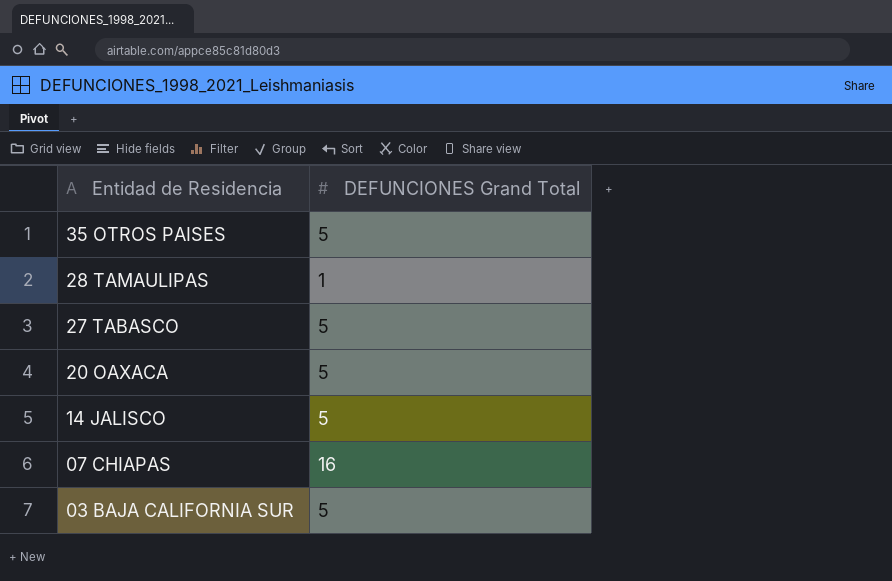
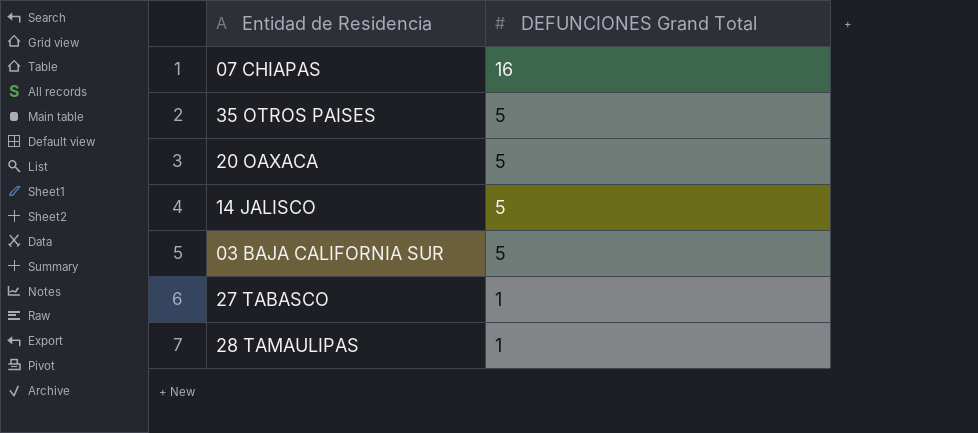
row order: Entidad de Residencia descending -> DEFUNCIONES Grand Total descending
27 TABASCO | DEFUNCIONES Grand Total: 5 -> 1

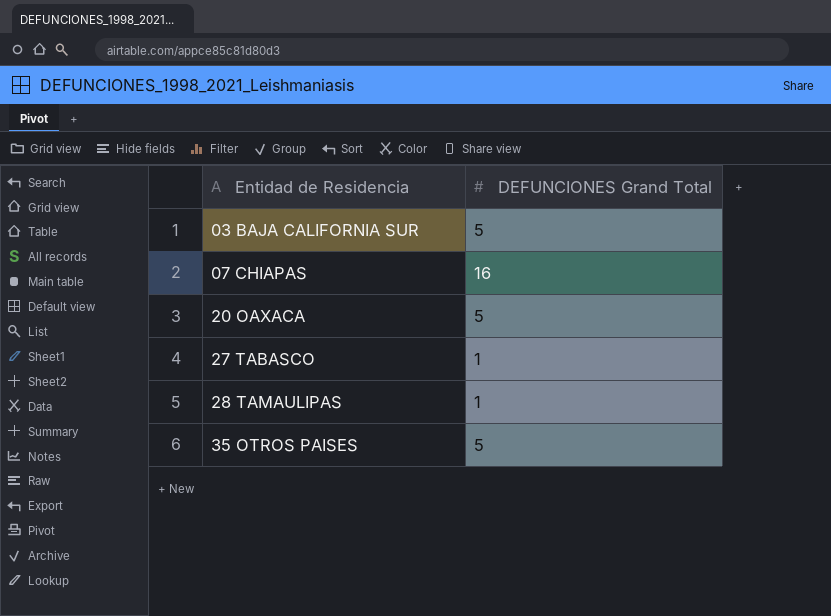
row order: DEFUNCIONES Grand Total descending -> Entidad de Residencia ascending
row 14 JALISCO: 5 -> none

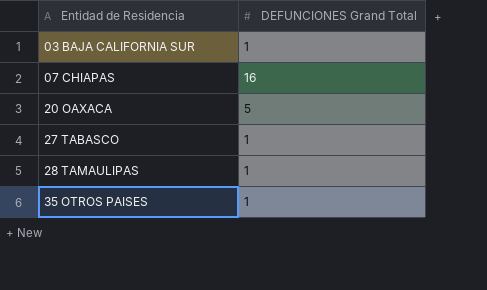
03 BAJA CALIFORNIA SUR | DEFUNCIONES Grand Total: 5 -> 1
35 OTROS PAISES | DEFUNCIONES Grand Total: 5 -> 1

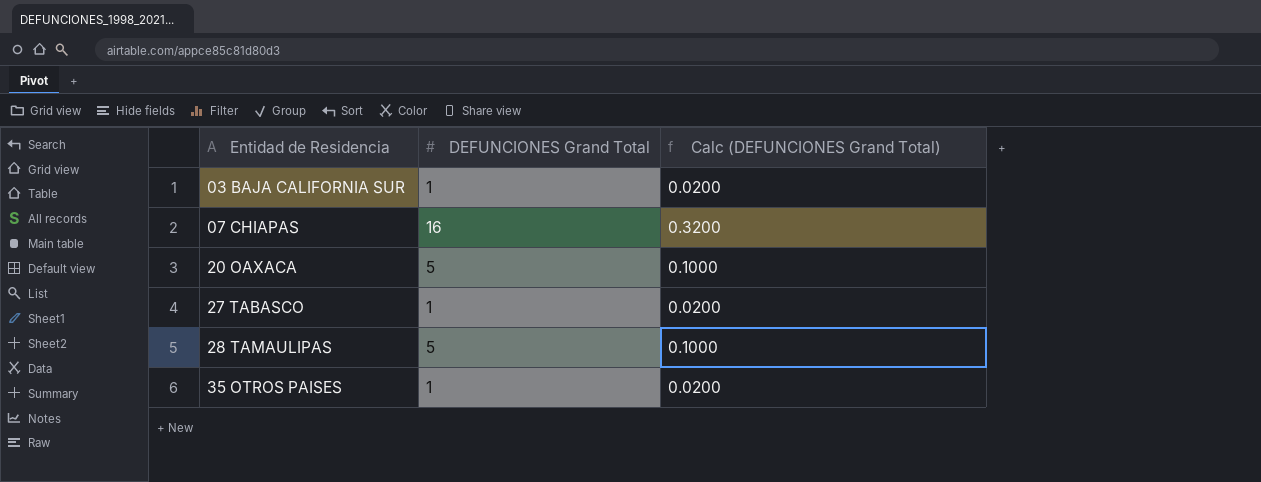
column Calc (DEFUNCIONES Grand Total) | formula: none -> [DEFUNCIONES Grand Total] * 0.02
28 TAMAULIPAS | DEFUNCIONES Grand Total: 1 -> 5

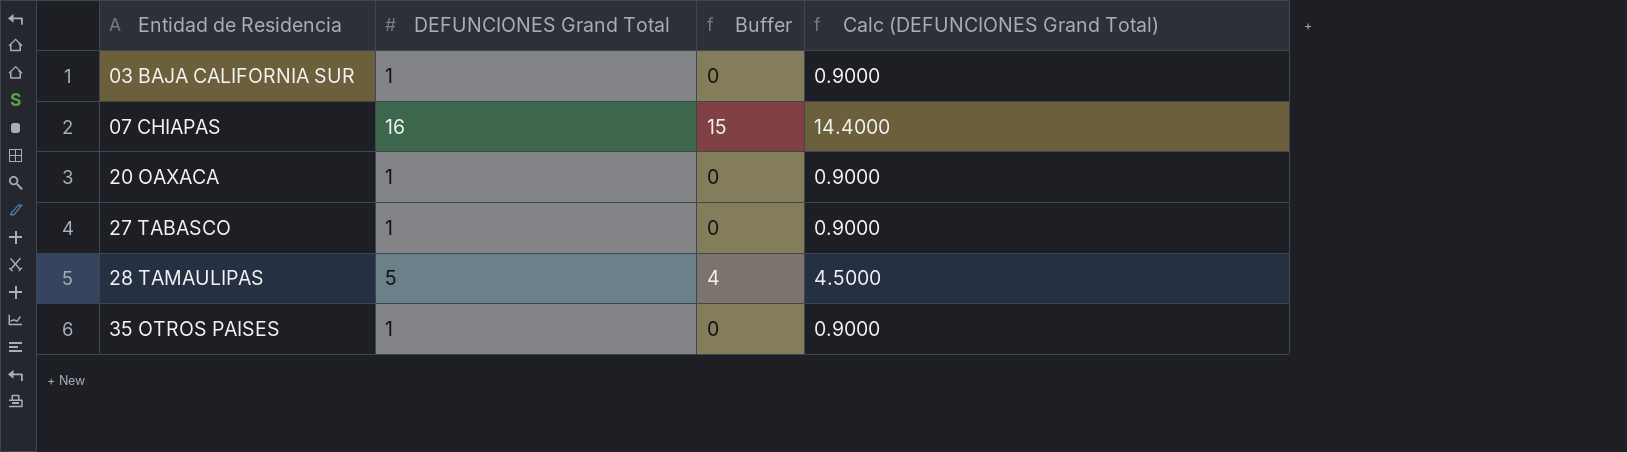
column Buffer | formula: none -> [DEFUNCIONES Grand Total] - 1
column Calc (DEFUNCIONES Grand Total) | formula: [DEFUNCIONES Grand Total] * 0.02 -> [DEFUNCIONES Grand Total] * 0.9
20 OAXACA | DEFUNCIONES Grand Total: 5 -> 1

